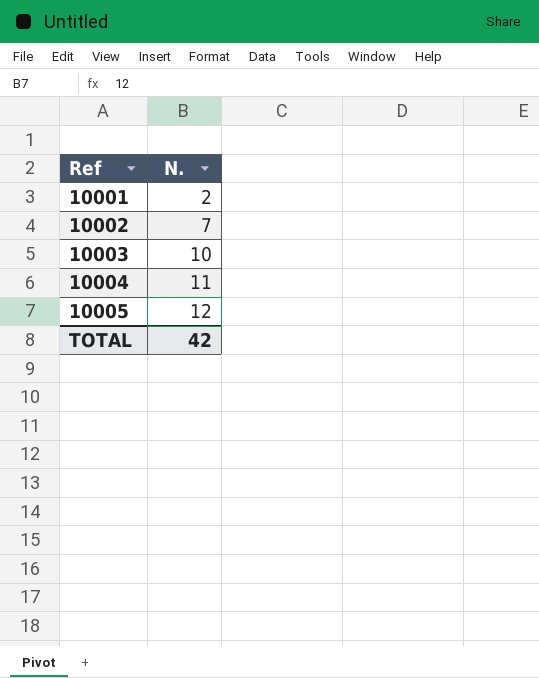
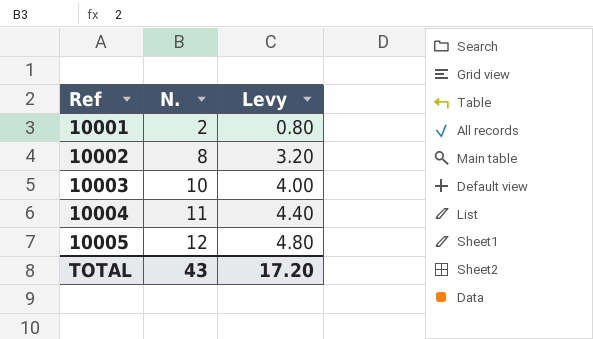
column Levy | formula: none -> [N.] * 0.4
10002 | N.: 7 -> 8
TOTAL | N.: 42 -> 43

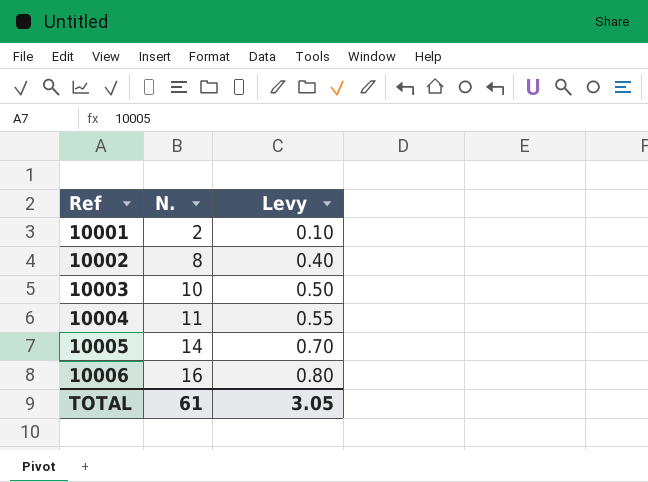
column Levy | formula: [N.] * 0.4 -> [N.] * 0.05
10005 | N.: 12 -> 14
row 10006: none -> 16 | 0.80
TOTAL | N.: 43 -> 61
TOTAL | Levy: 17.20 -> 3.05

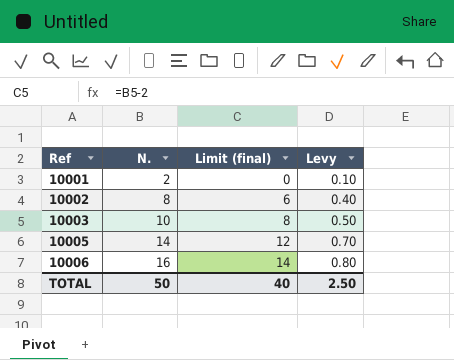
column Limit (final) | formula: none -> [N.] - 2
row 10004: 11 | 0.55 -> none
TOTAL | N.: 61 -> 50
TOTAL | Levy: 3.05 -> 2.50

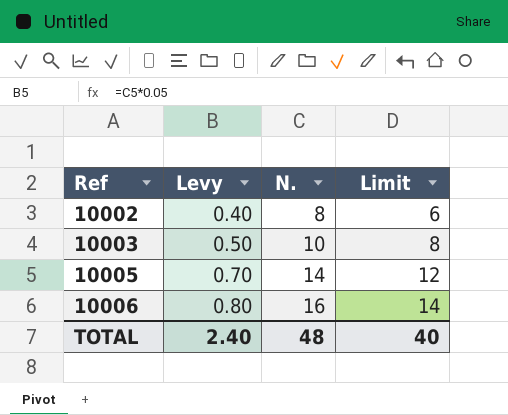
column Levy | position: 4 -> 2
column name: Limit (final) -> Limit
row 10001: 2 | 0 | 0.10 -> none
TOTAL | Levy: 2.50 -> 2.40
TOTAL | N.: 50 -> 48

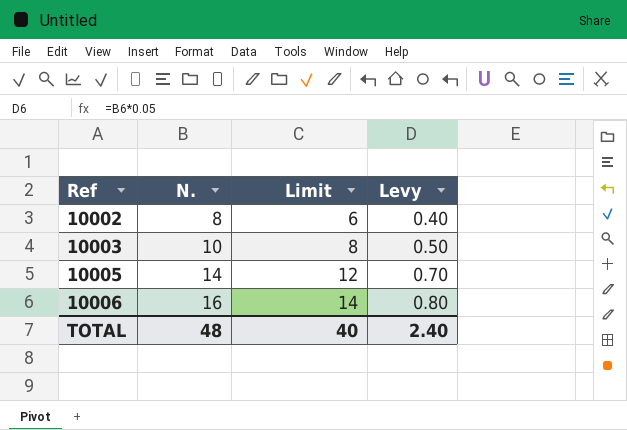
column Levy | position: 2 -> 4

